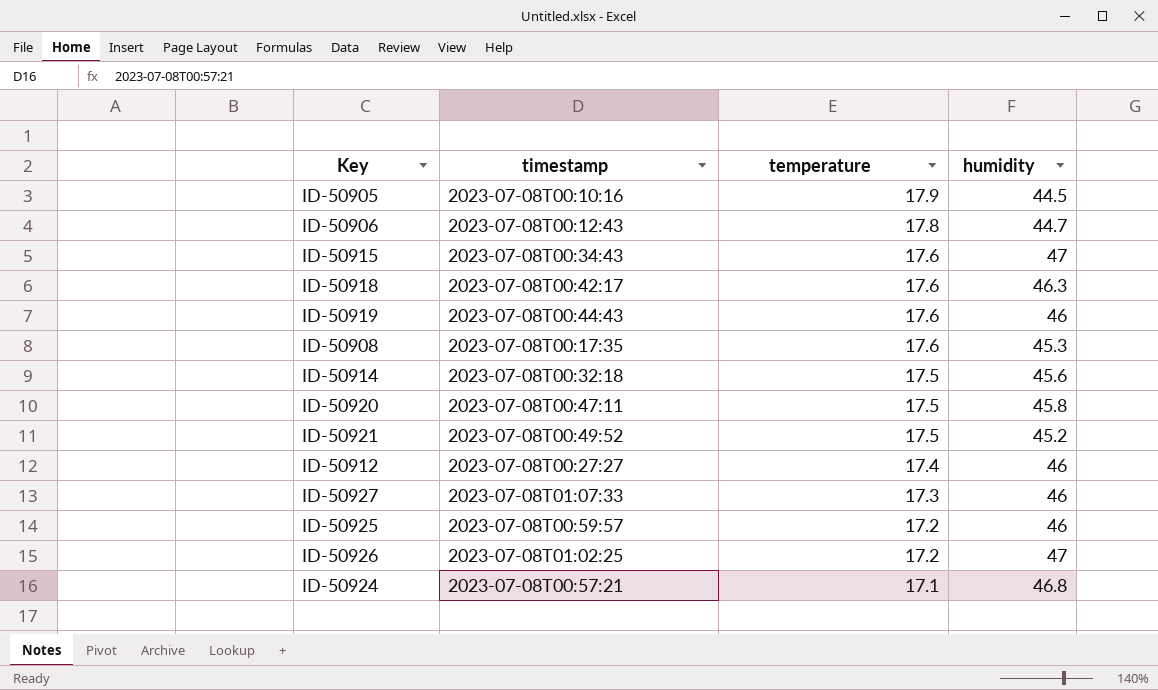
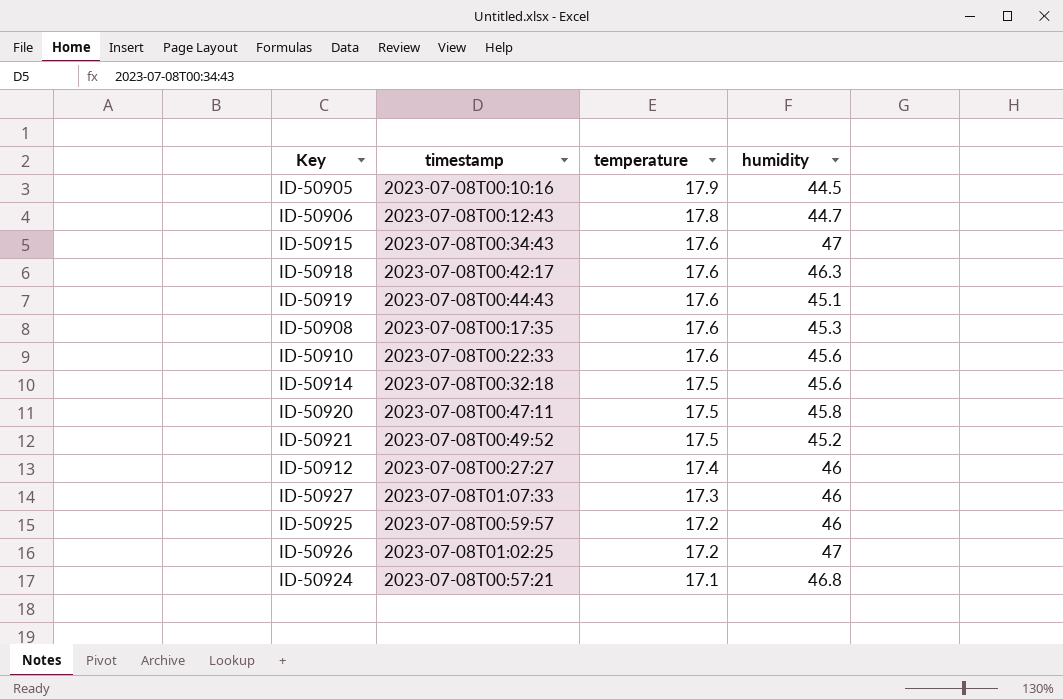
ID-50919 | humidity: 46 -> 45.1
row ID-50910: none -> 2023-07-08T00:22:33 | 17.6 | 45.6

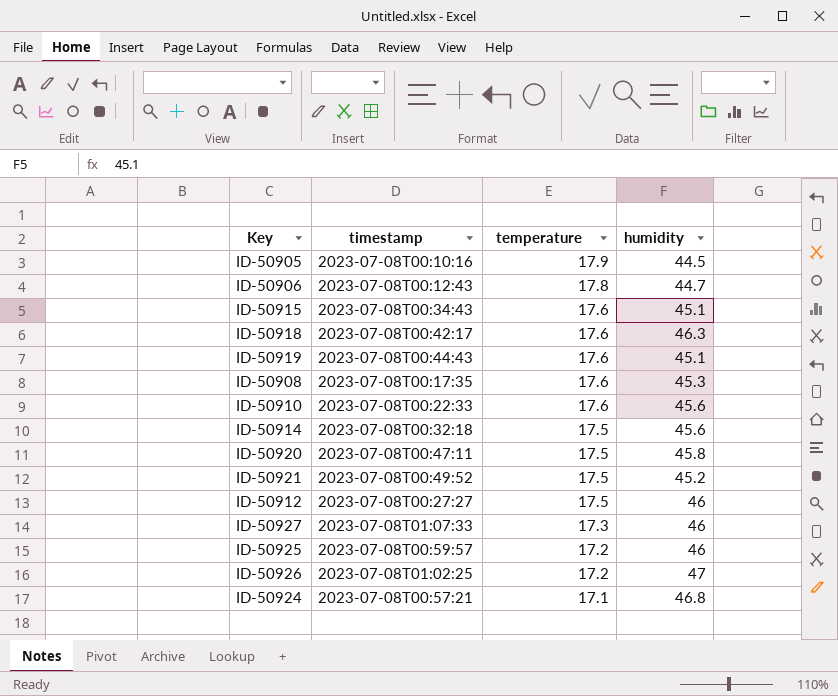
ID-50915 | humidity: 47 -> 45.1
ID-50912 | temperature: 17.4 -> 17.5

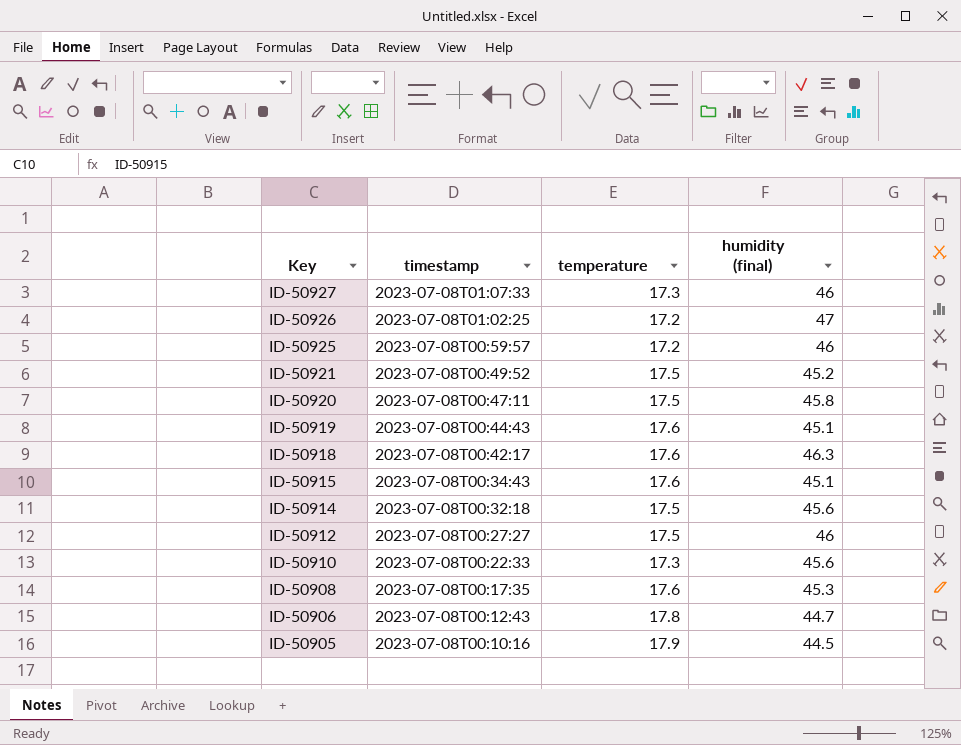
row order: temperature descending -> Key descending
column name: humidity -> humidity (final)
row ID-50924: 2023-07-08T00:57:21 | 17.1 | 46.8 -> none
ID-50910 | temperature: 17.6 -> 17.3

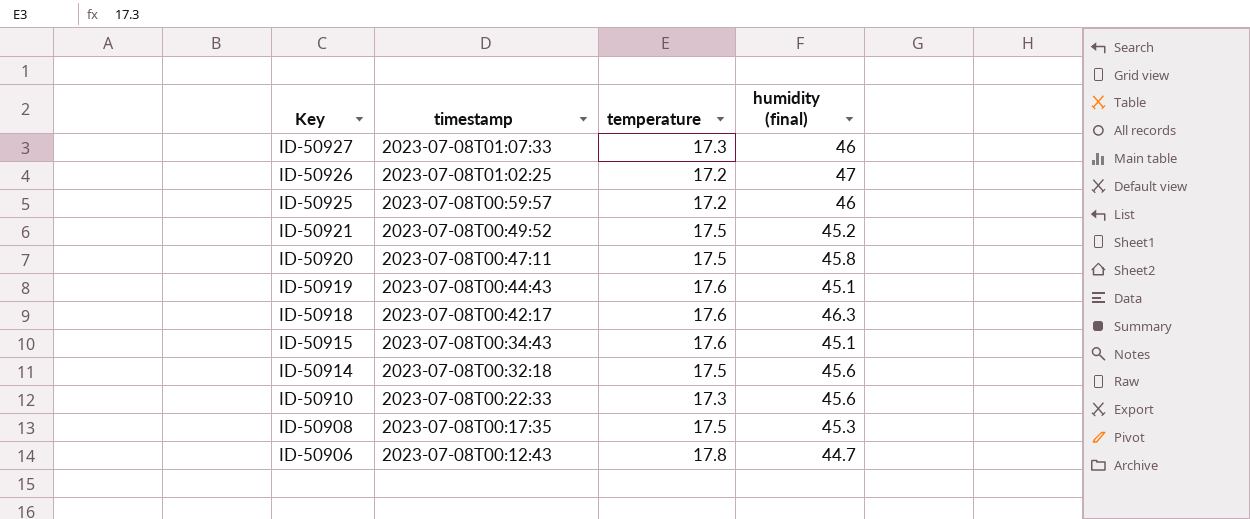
row ID-50912: 2023-07-08T00:27:27 | 17.5 | 46 -> none
row ID-50905: 2023-07-08T00:10:16 | 17.9 | 44.5 -> none
ID-50908 | temperature: 17.6 -> 17.5

